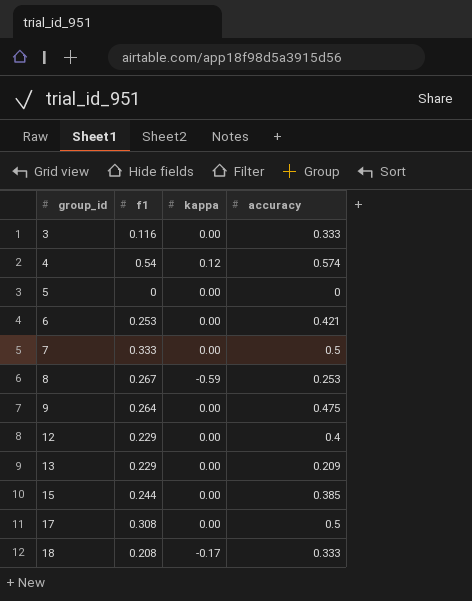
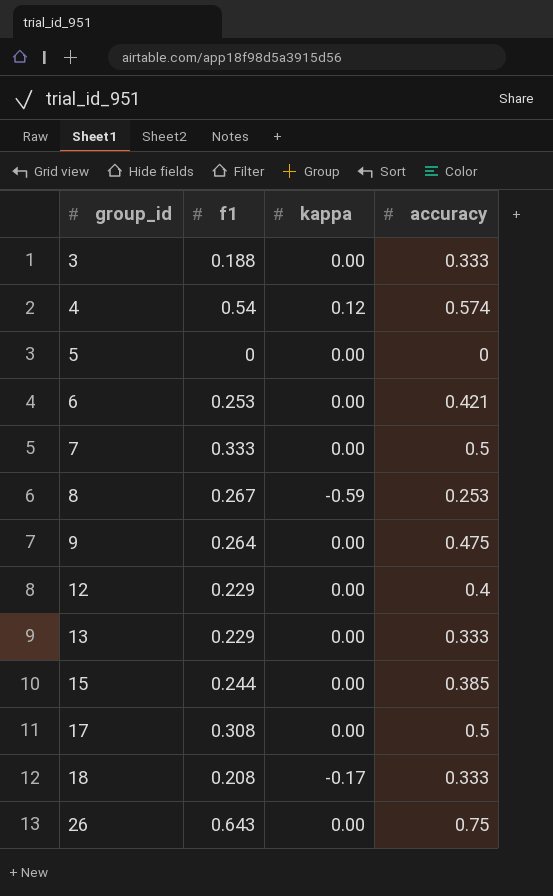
3 | f1: 0.116 -> 0.188
13 | accuracy: 0.209 -> 0.333
row 26: none -> 0.643 | 0.00 | 0.75

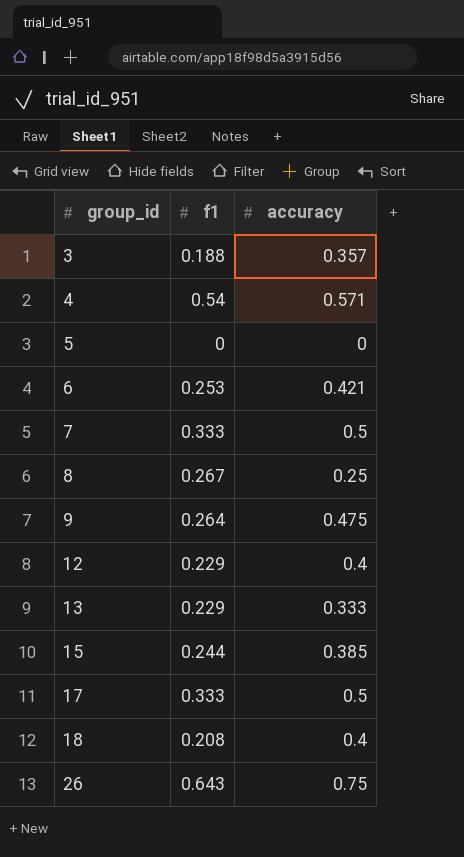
column kappa | position: 3 -> none
3 | accuracy: 0.333 -> 0.357
4 | accuracy: 0.574 -> 0.571
8 | accuracy: 0.253 -> 0.25
17 | f1: 0.308 -> 0.333
18 | accuracy: 0.333 -> 0.4

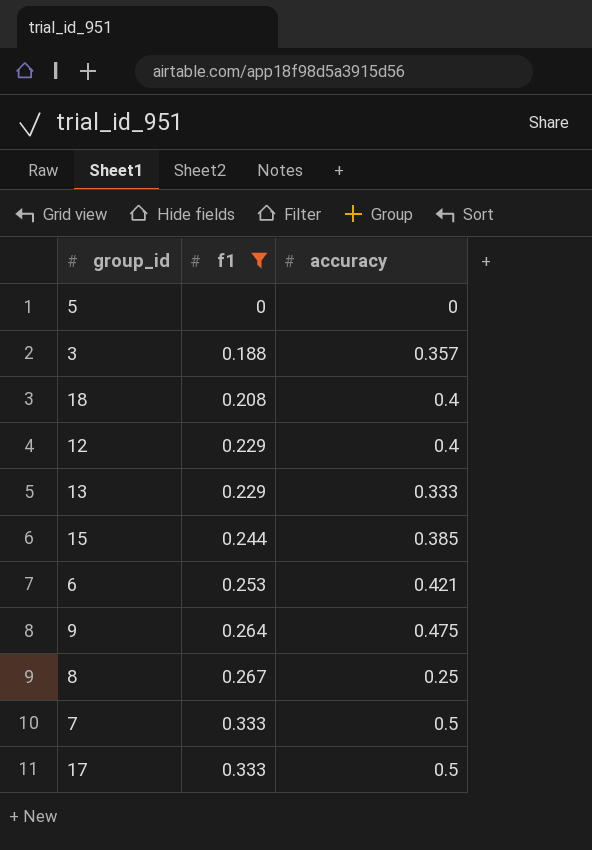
filter: none -> f1 <= 0.333
row order: group_id ascending -> f1 ascending

